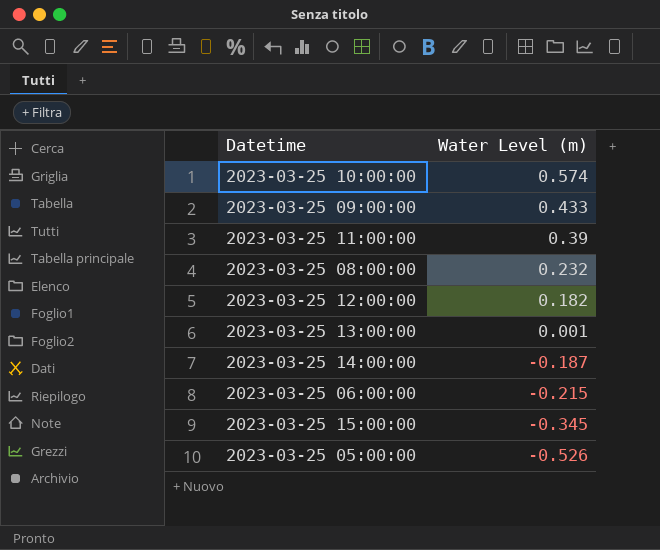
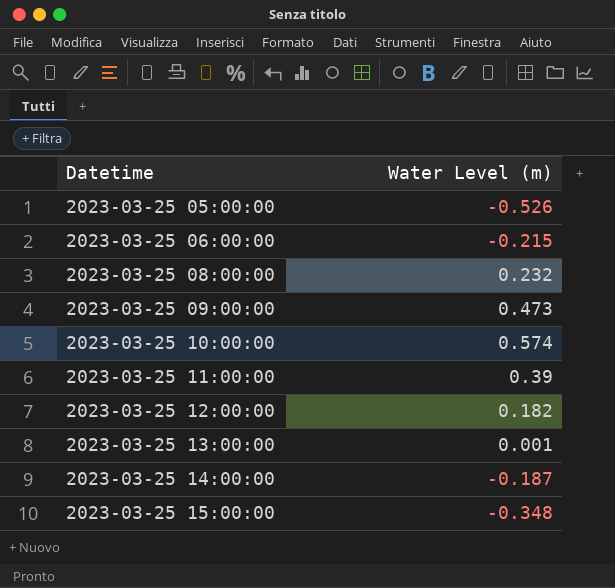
row order: Water Level (m) descending -> Datetime ascending
2023-03-25 09:00:00 | Water Level (m): 0.433 -> 0.473
2023-03-25 15:00:00 | Water Level (m): -0.345 -> -0.348

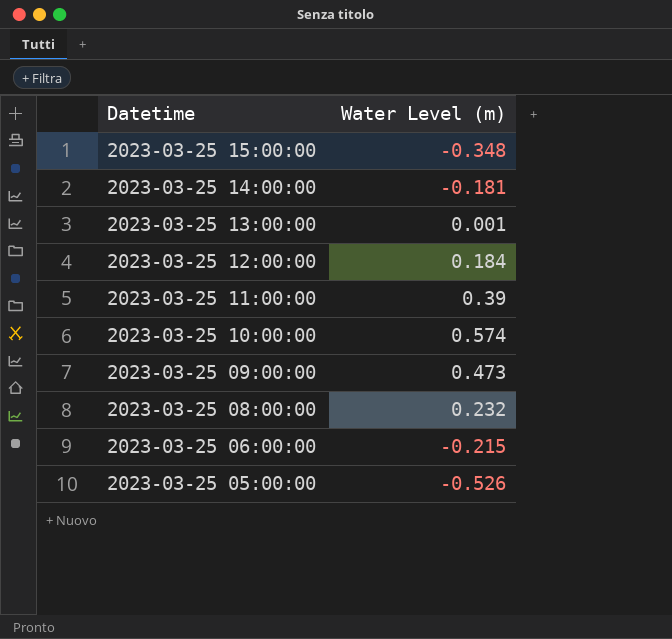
row order: Datetime ascending -> Datetime descending
2023-03-25 14:00:00 | Water Level (m): -0.187 -> -0.181
2023-03-25 12:00:00 | Water Level (m): 0.182 -> 0.184

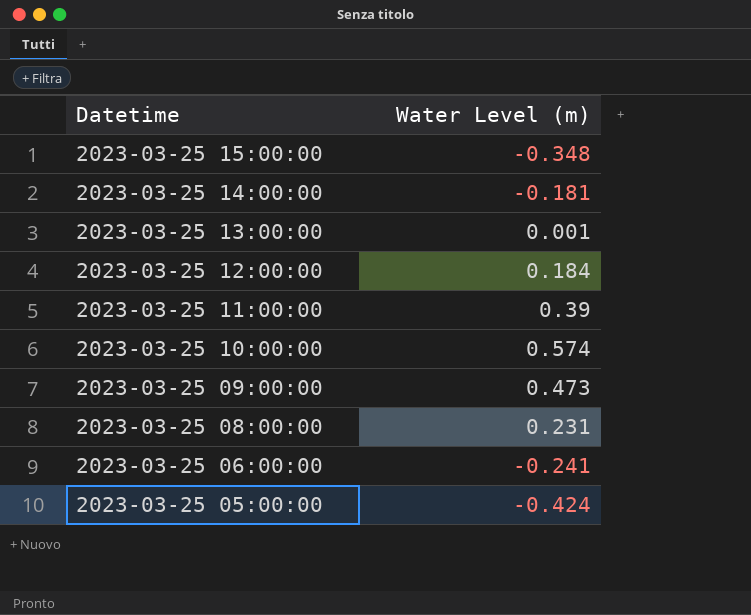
2023-03-25 08:00:00 | Water Level (m): 0.232 -> 0.231
2023-03-25 06:00:00 | Water Level (m): -0.215 -> -0.241
2023-03-25 05:00:00 | Water Level (m): -0.526 -> -0.424

